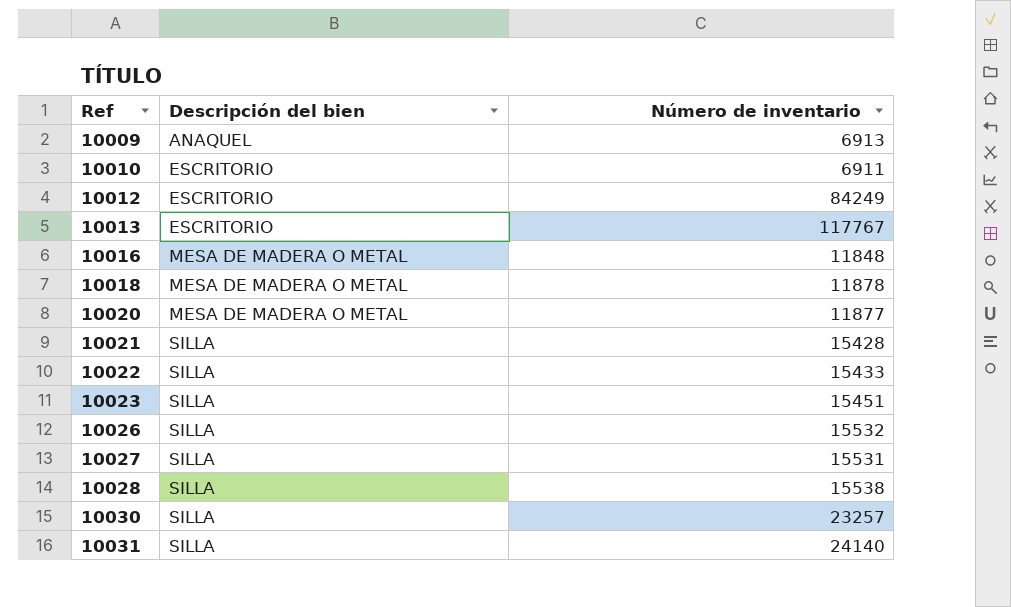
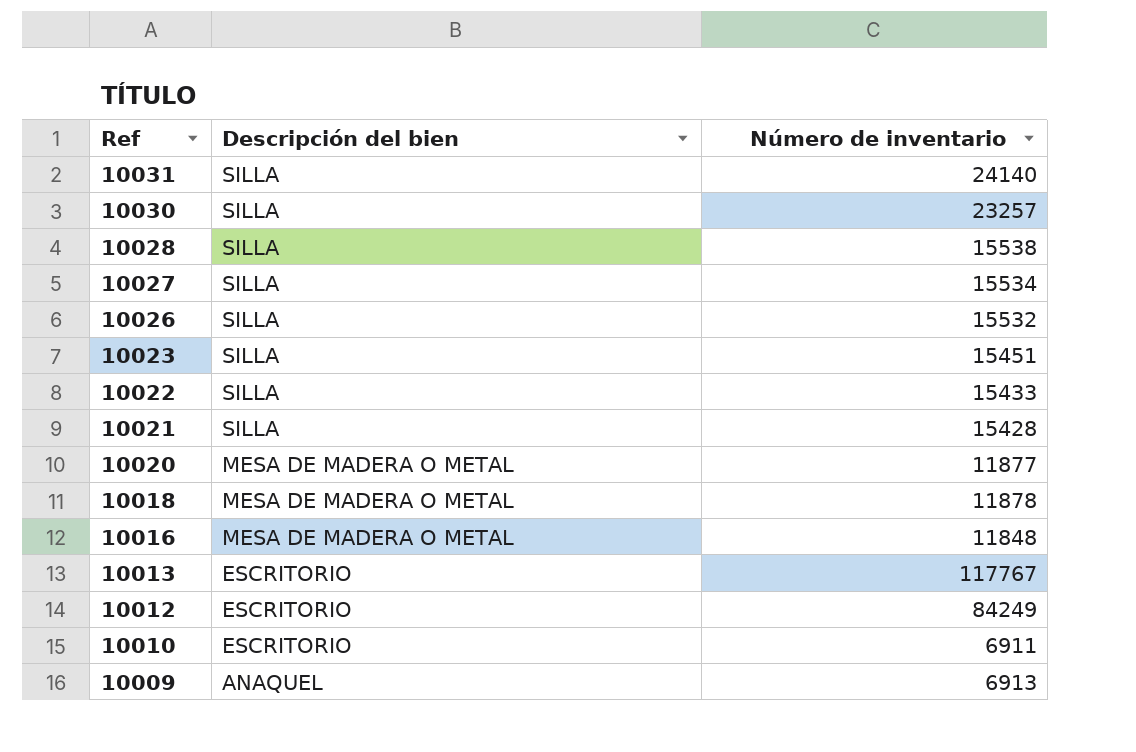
row order: Ref ascending -> Ref descending
10027 | Número de inventario: 15531 -> 15534

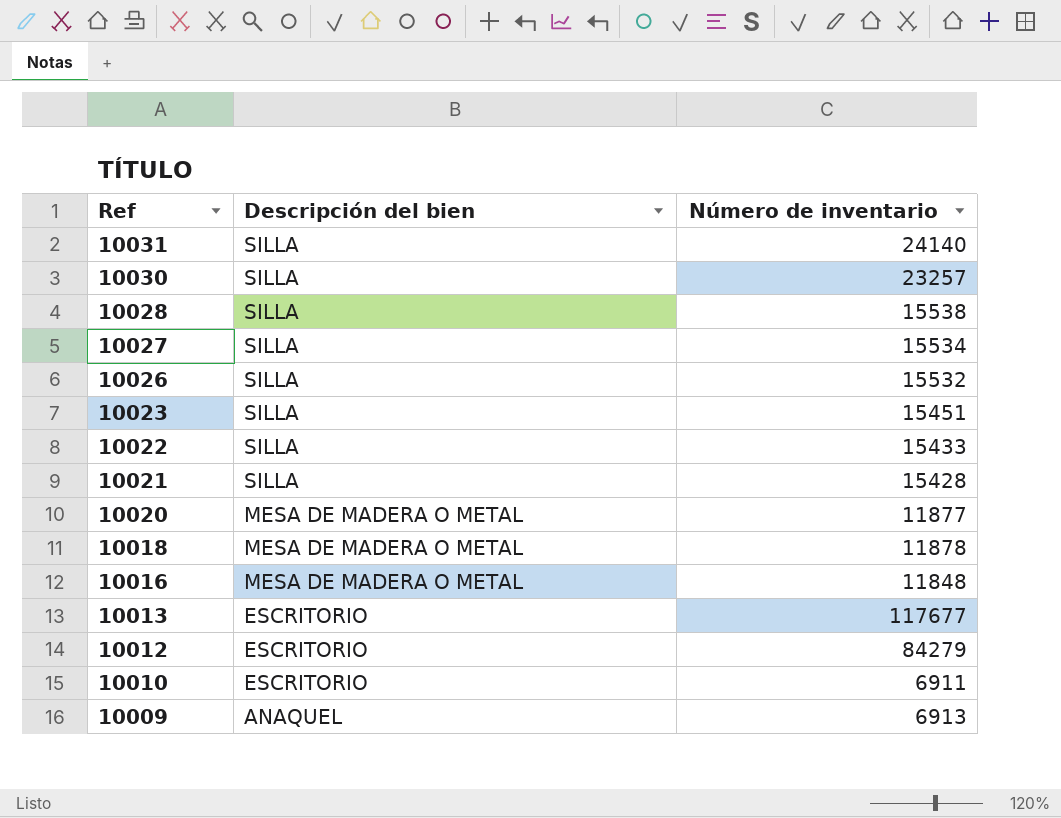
10013 | Número de inventario: 117767 -> 117677
10012 | Número de inventario: 84249 -> 84279

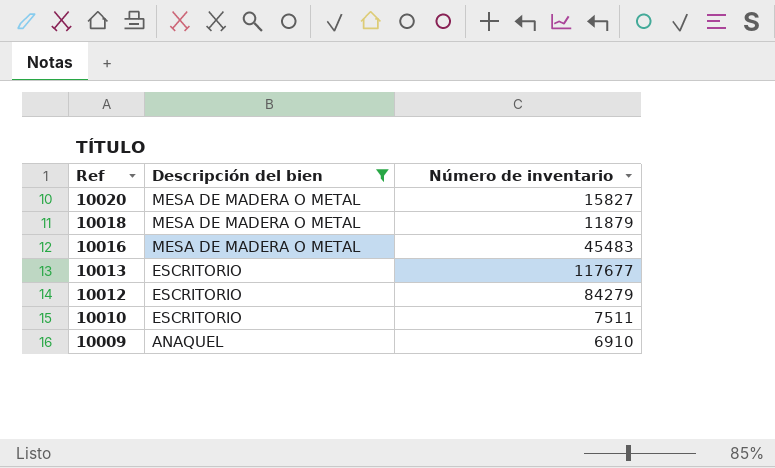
filter: none -> Descripción del bien != SILLA
10020 | Número de inventario: 11877 -> 15827
10018 | Número de inventario: 11878 -> 11879
10016 | Número de inventario: 11848 -> 45483
10010 | Número de inventario: 6911 -> 7511
10009 | Número de inventario: 6913 -> 6910

